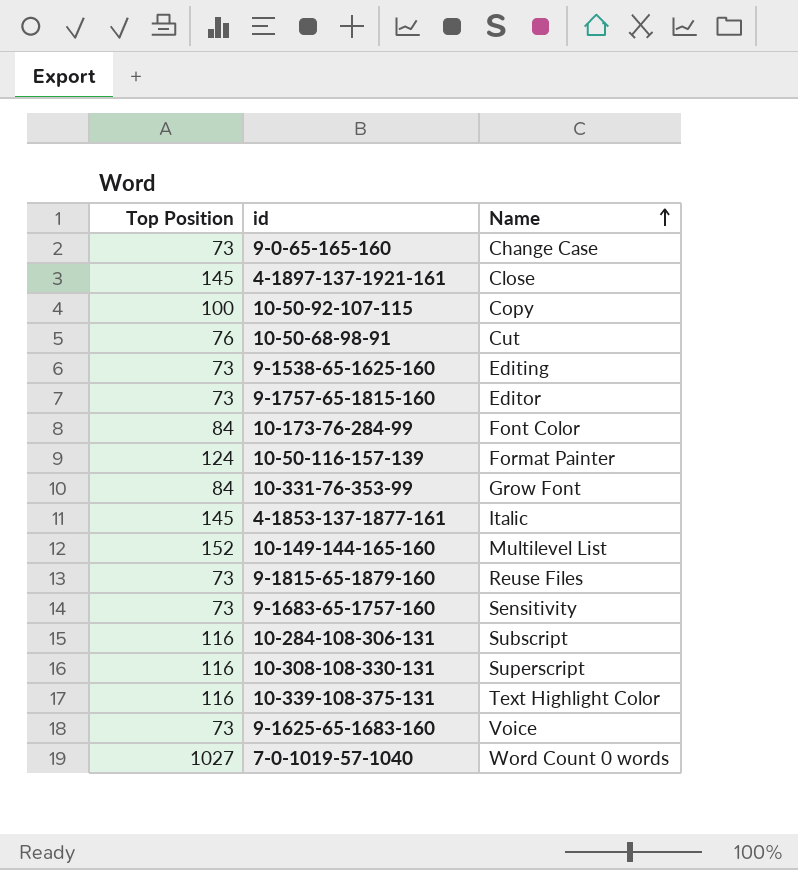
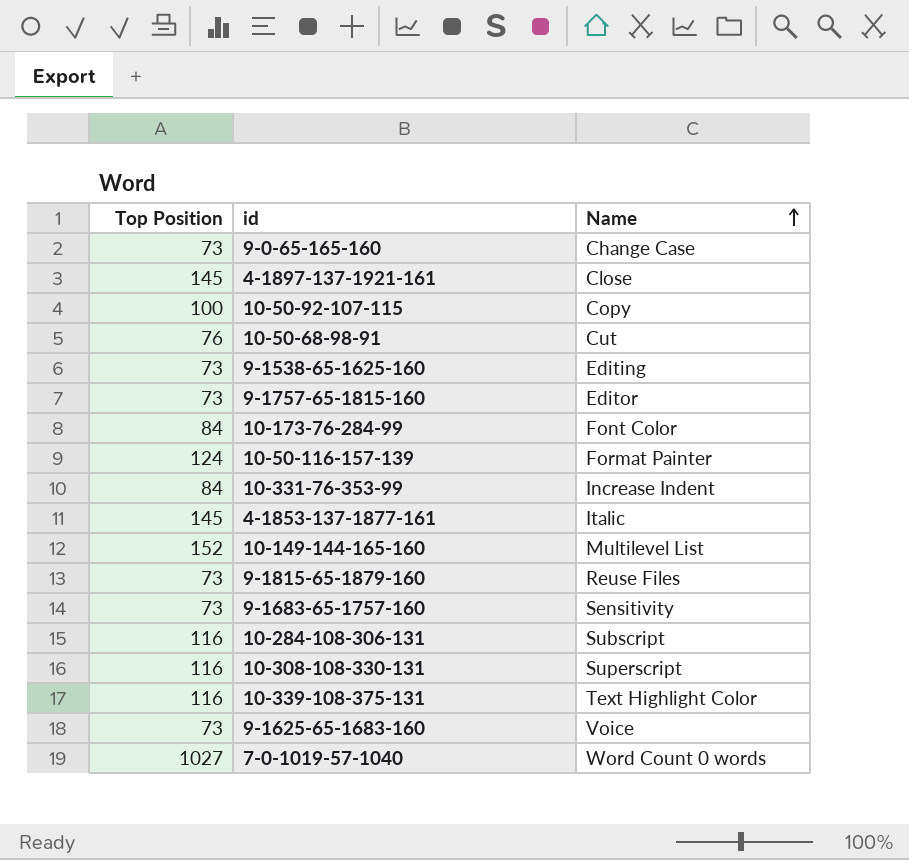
10-331-76-353-99 | Name: Grow Font -> Increase Indent

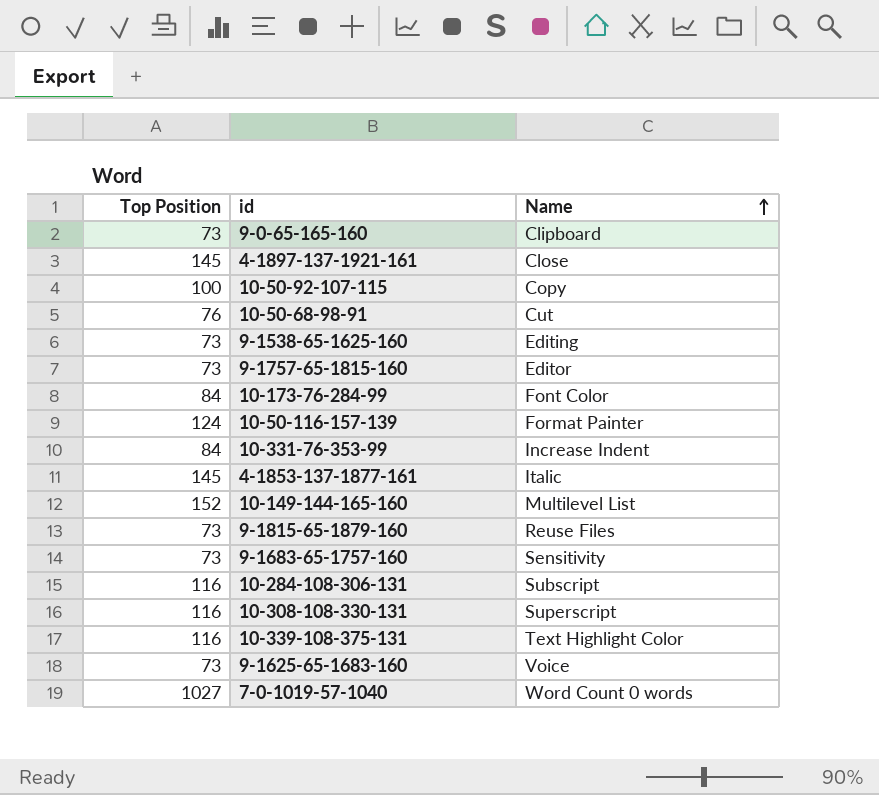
9-0-65-165-160 | Name: Change Case -> Clipboard

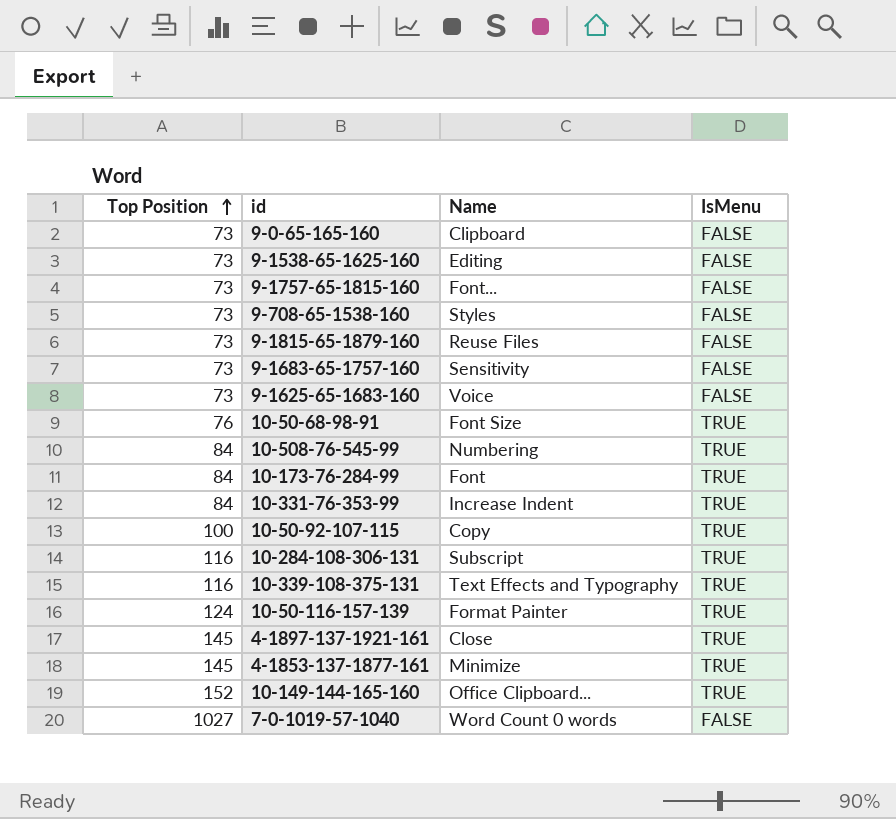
row order: Name ascending -> Top Position ascending
column IsMenu | position: none -> 4
row 10-308-108-330-131: 116 | Superscript -> none
9-1757-65-1815-160 | Name: Editor -> Font...
row 9-708-65-1538-160: none -> 73 | Styles | FALSE
10-50-68-98-91 | Name: Cut -> Font Size
row 10-508-76-545-99: none -> 84 | Numbering | TRUE
10-173-76-284-99 | Name: Font Color -> Font
10-339-108-375-131 | Name: Text Highlight Color -> Text Effects and Typography
4-1853-137-1877-161 | Name: Italic -> Minimize
10-149-144-165-160 | Name: Multilevel List -> Office Clipboard...

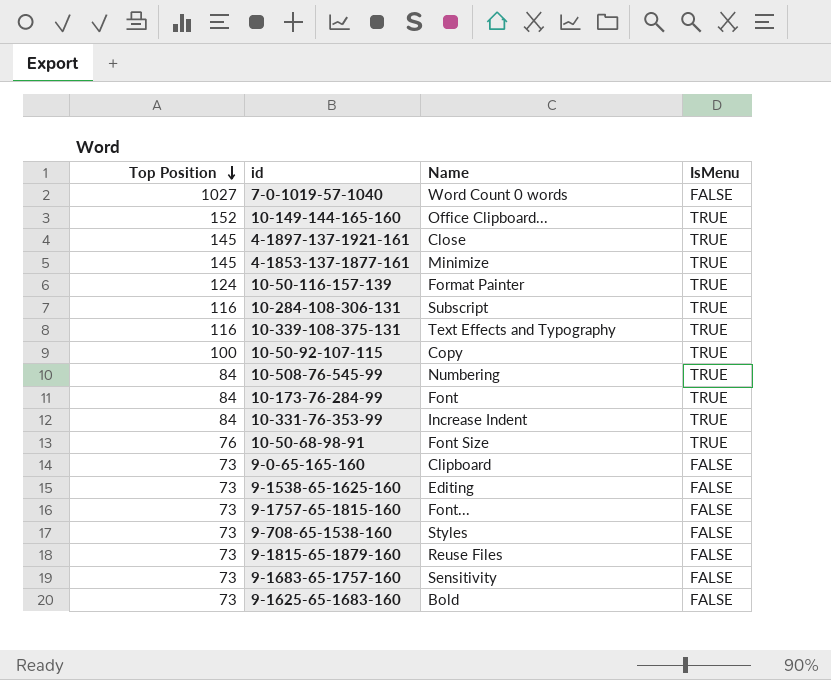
row order: Top Position ascending -> Top Position descending
9-1625-65-1683-160 | Name: Voice -> Bold

